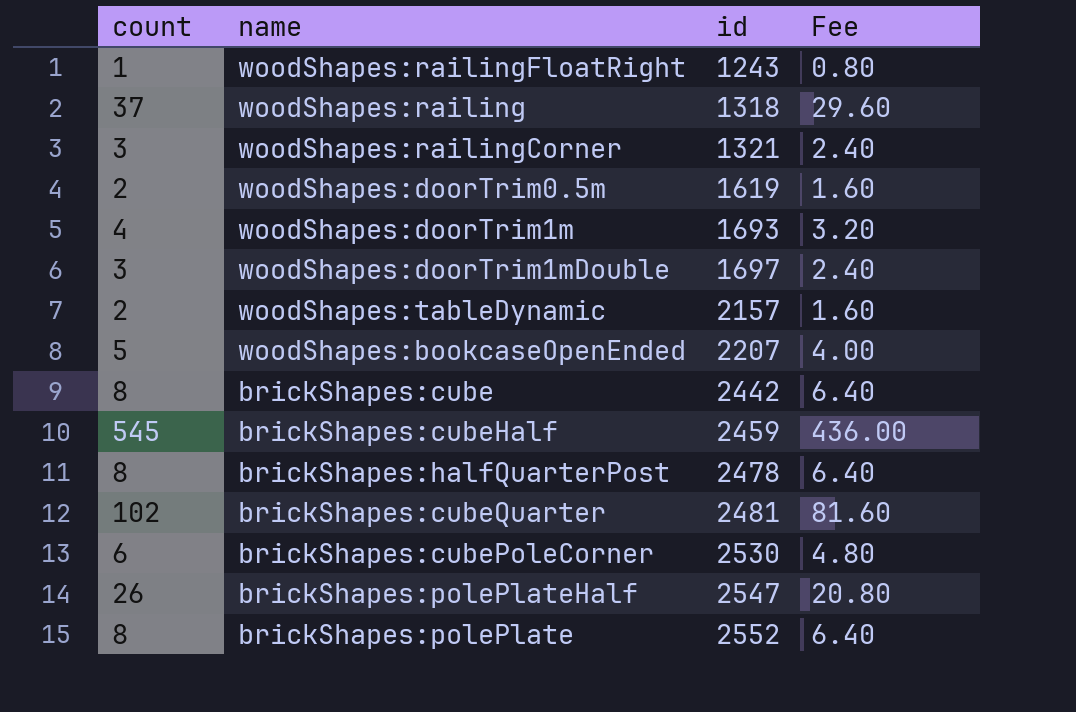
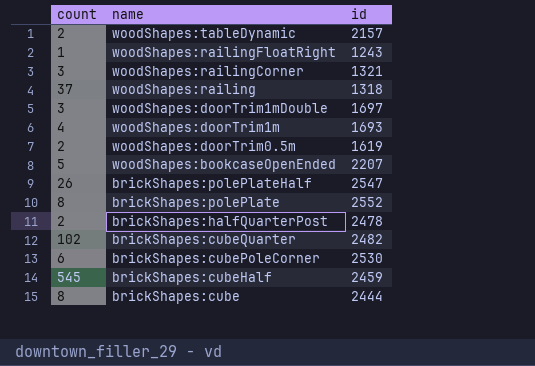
row order: id ascending -> name descending
column Fee | formula: [count] * 0.8 -> none
brickShapes:halfQuarterPost | count: 8 -> 2
brickShapes:cubeQuarter | id: 2481 -> 2482
brickShapes:cube | id: 2442 -> 2444

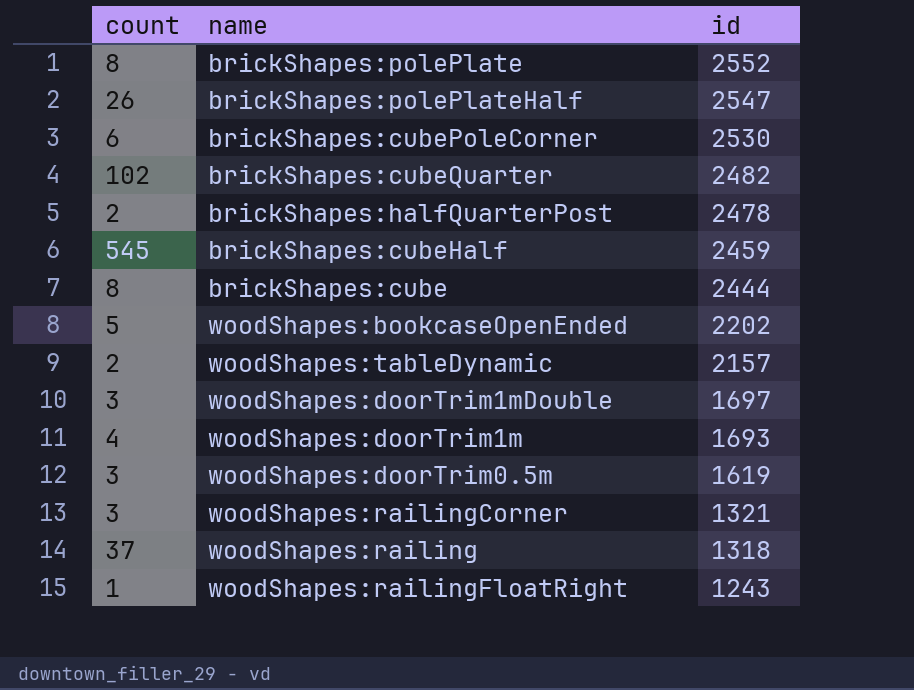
row order: name descending -> id descending
woodShapes:bookcaseOpenEnded | id: 2207 -> 2202
woodShapes:doorTrim0.5m | count: 2 -> 3

